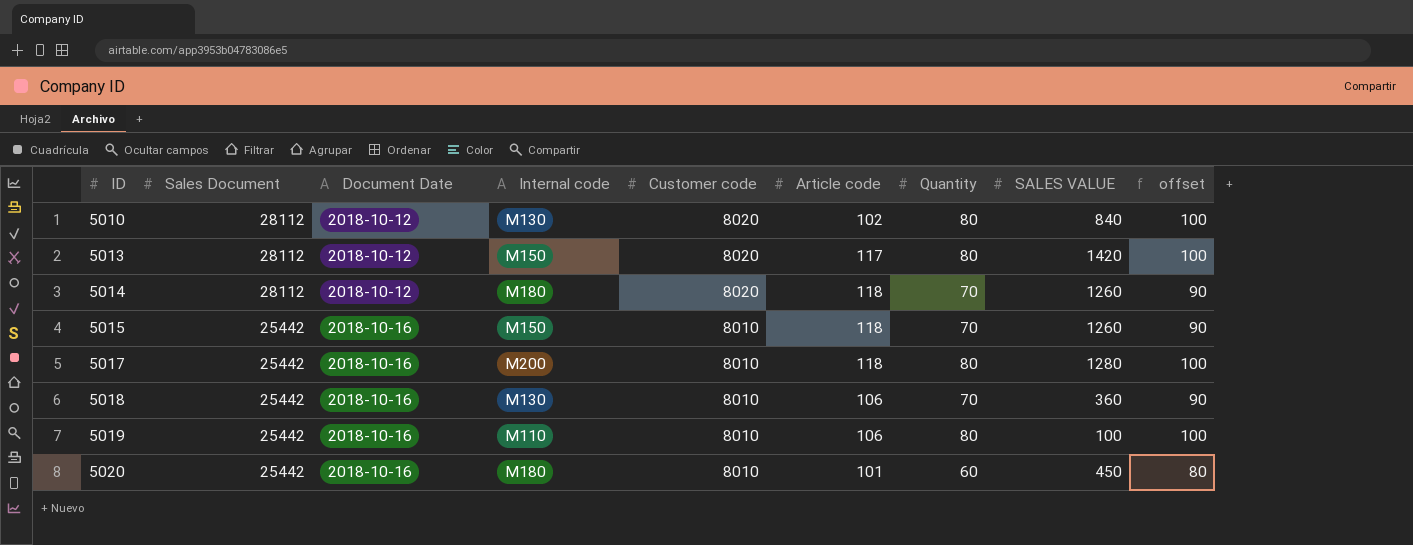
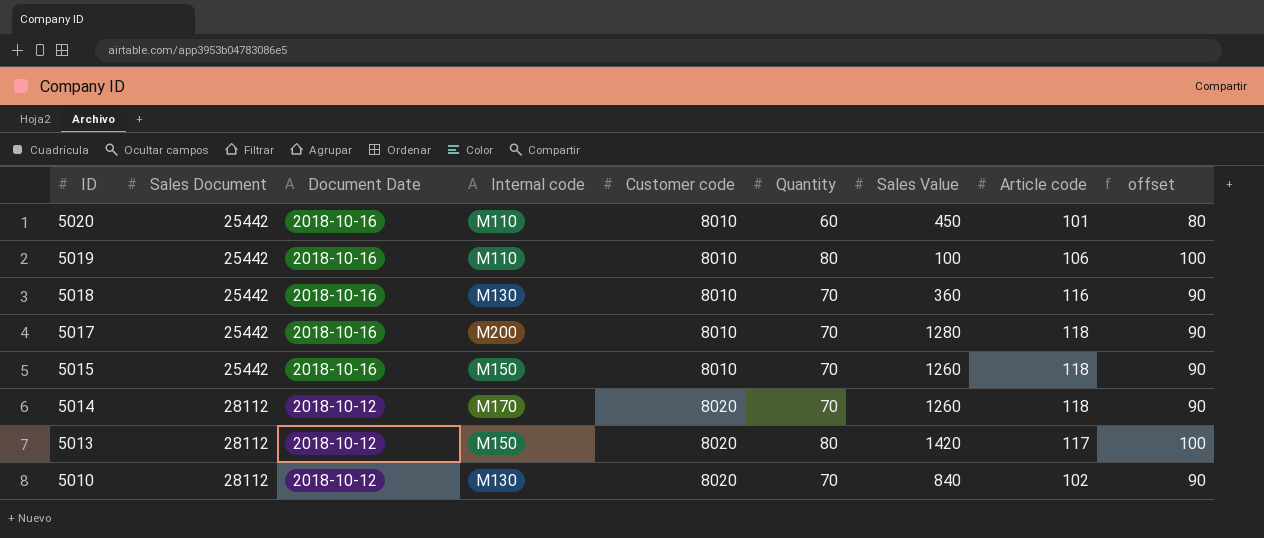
row order: ID ascending -> ID descending
column name: SALES VALUE -> Sales Value
column Article code | position: 6 -> 8
5020 | Internal code: M180 -> M110
5018 | Article code: 106 -> 116
5017 | Quantity: 80 -> 70
5017 | offset: 100 -> 90
5014 | Internal code: M180 -> M170
5010 | Quantity: 80 -> 70
5010 | offset: 100 -> 90

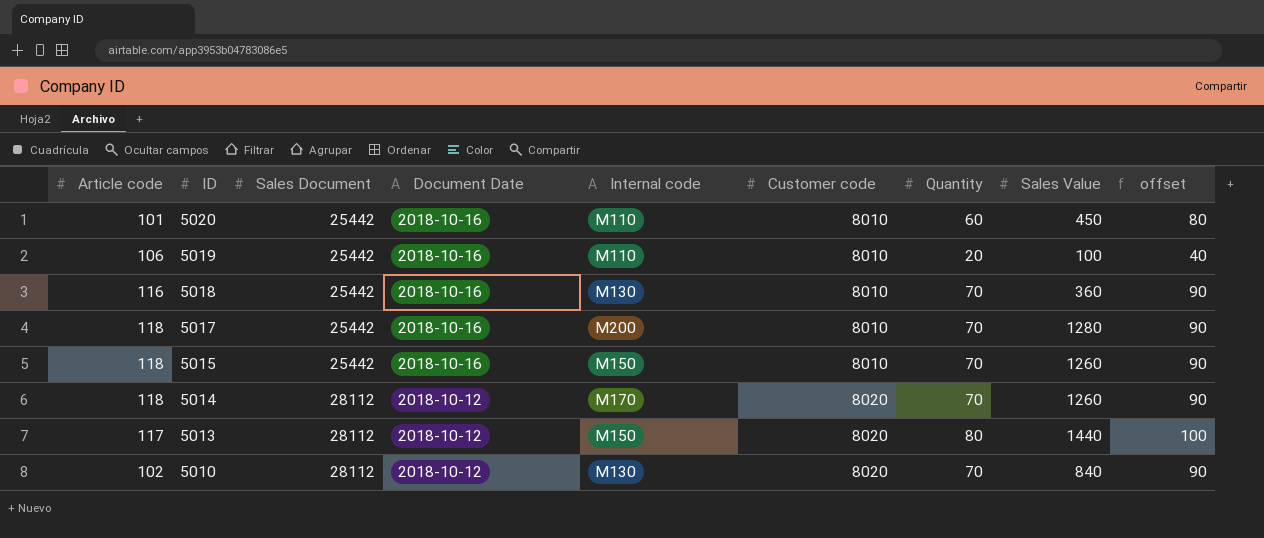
column Article code | position: 8 -> 1
5019 | Quantity: 80 -> 20
5019 | offset: 100 -> 40
5013 | Sales Value: 1420 -> 1440

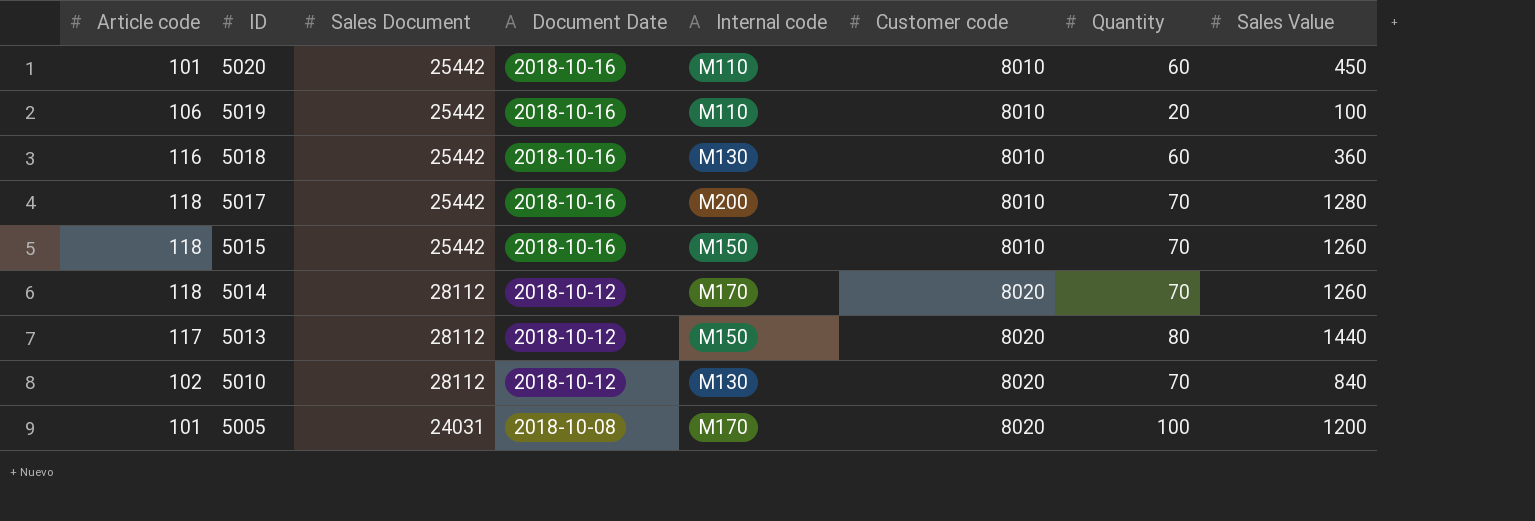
column offset | formula: [Quantity] + 20 -> none
5018 | Quantity: 70 -> 60
row 5005: none -> 101 | 24031 | 2018-10-08 | M170 | 8020 | 100 | 1200

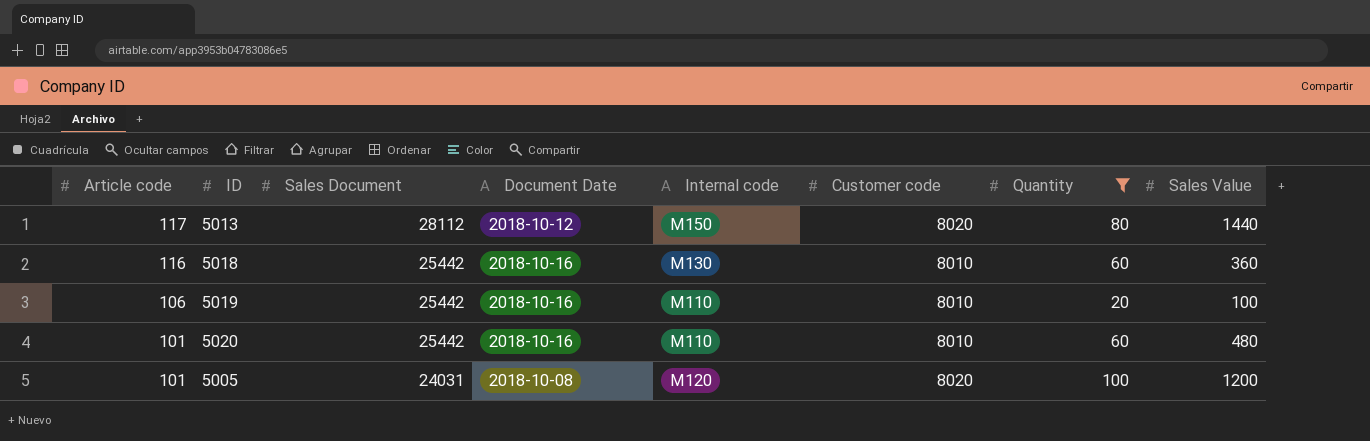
filter: none -> Quantity != 70
row order: ID descending -> Article code descending
5020 | Sales Value: 450 -> 480
5005 | Internal code: M170 -> M120

